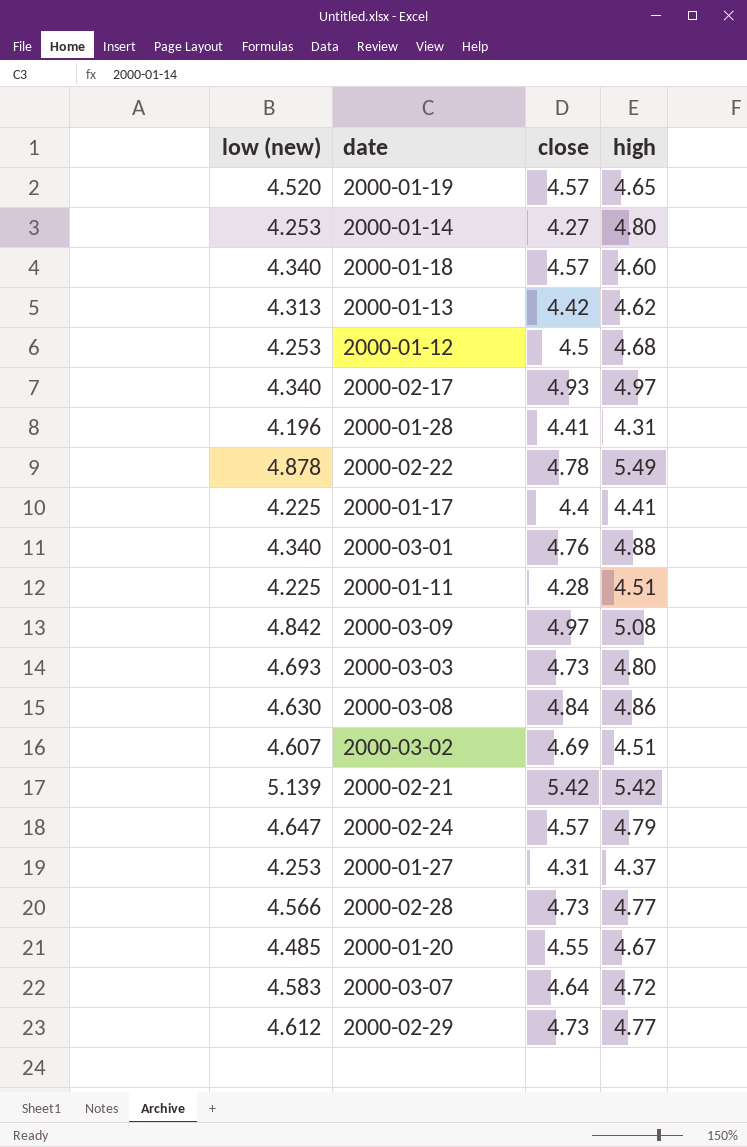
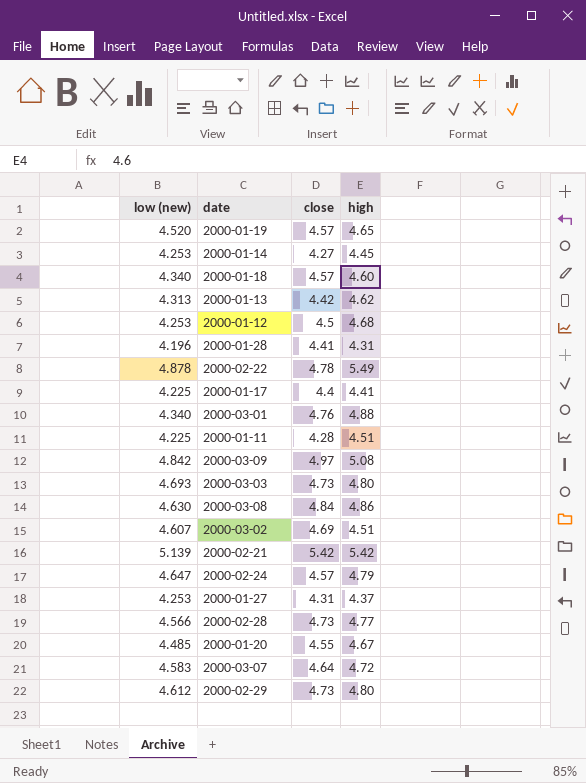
row 2000-02-17: 4.340 | 4.93 | 4.97 -> none
2000-01-14 | high: 4.80 -> 4.45
2000-02-29 | high: 4.77 -> 4.80

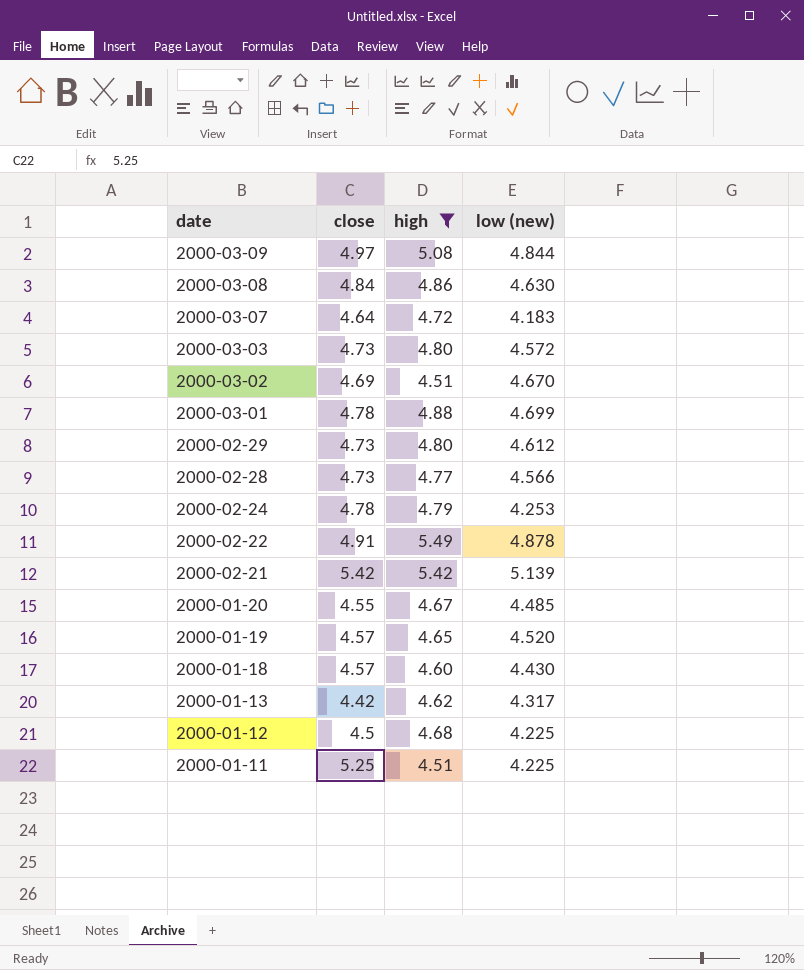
filter: none -> high >= 4.51
row order: none -> date descending
column low (new) | position: 1 -> 4
2000-03-09 | low (new): 4.842 -> 4.844
2000-03-07 | low (new): 4.583 -> 4.183
2000-03-03 | low (new): 4.693 -> 4.572
2000-03-02 | low (new): 4.607 -> 4.670
2000-03-01 | close: 4.76 -> 4.78
2000-03-01 | low (new): 4.340 -> 4.699
2000-02-24 | close: 4.57 -> 4.78
2000-02-24 | low (new): 4.647 -> 4.253
2000-02-22 | close: 4.78 -> 4.91
2000-01-18 | low (new): 4.340 -> 4.430
2000-01-13 | low (new): 4.313 -> 4.317
2000-01-12 | low (new): 4.253 -> 4.225
2000-01-11 | close: 4.28 -> 5.25

